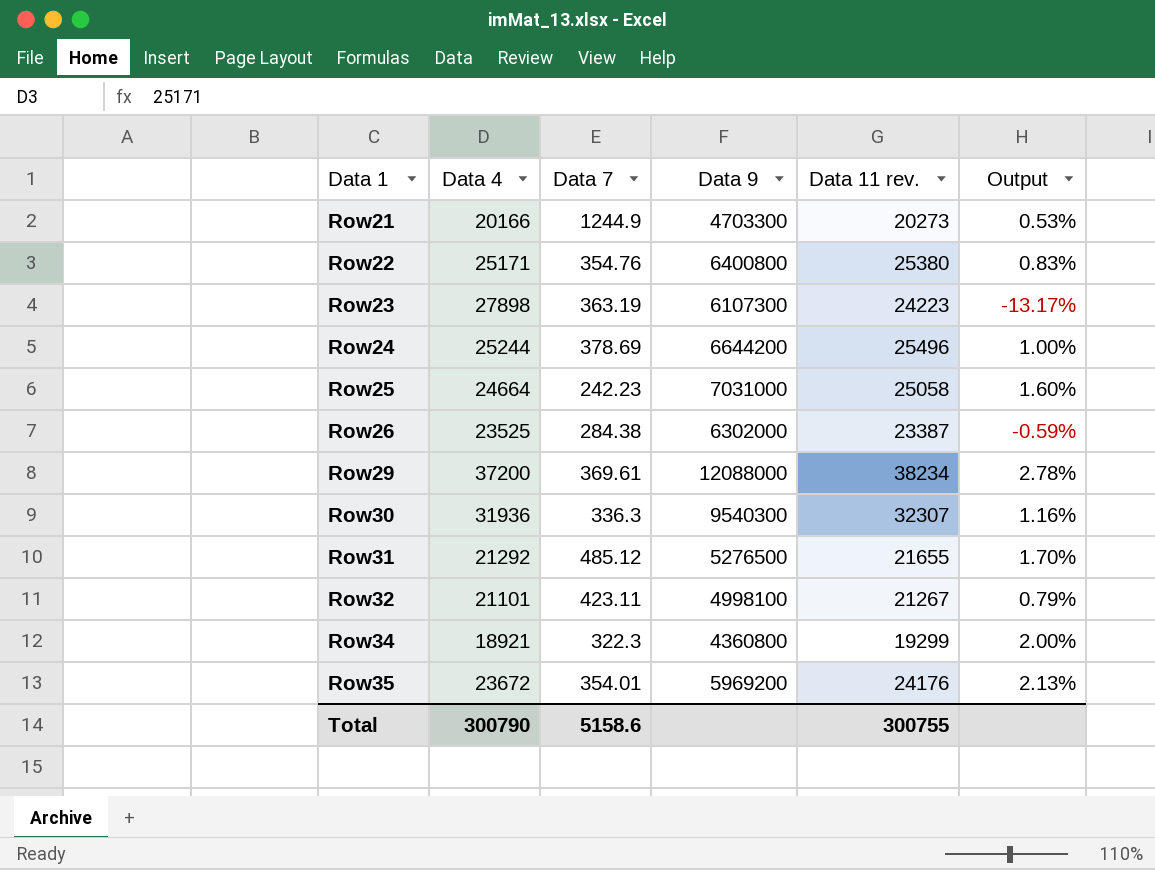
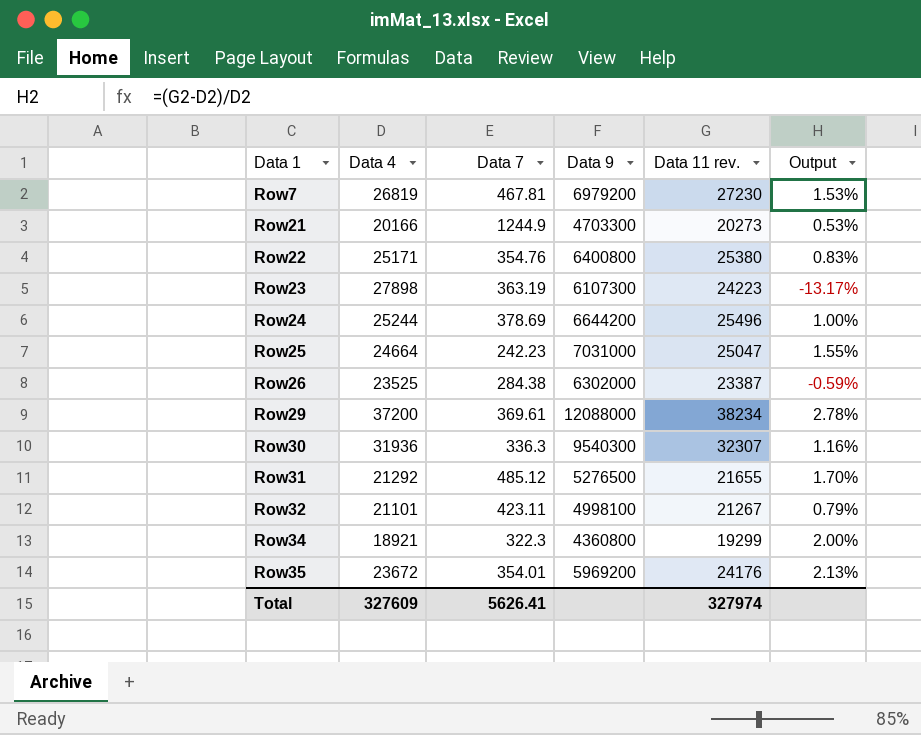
row Row7: none -> 26819 | 467.81 | 6979200 | 27230 | 1.53%
Row25 | Data 11 rev.: 25058 -> 25047
Row25 | Output: 1.60% -> 1.55%
Total | Data 4: 300790 -> 327609
Total | Data 7: 5158.6 -> 5626.41
Total | Data 11 rev.: 300755 -> 327974

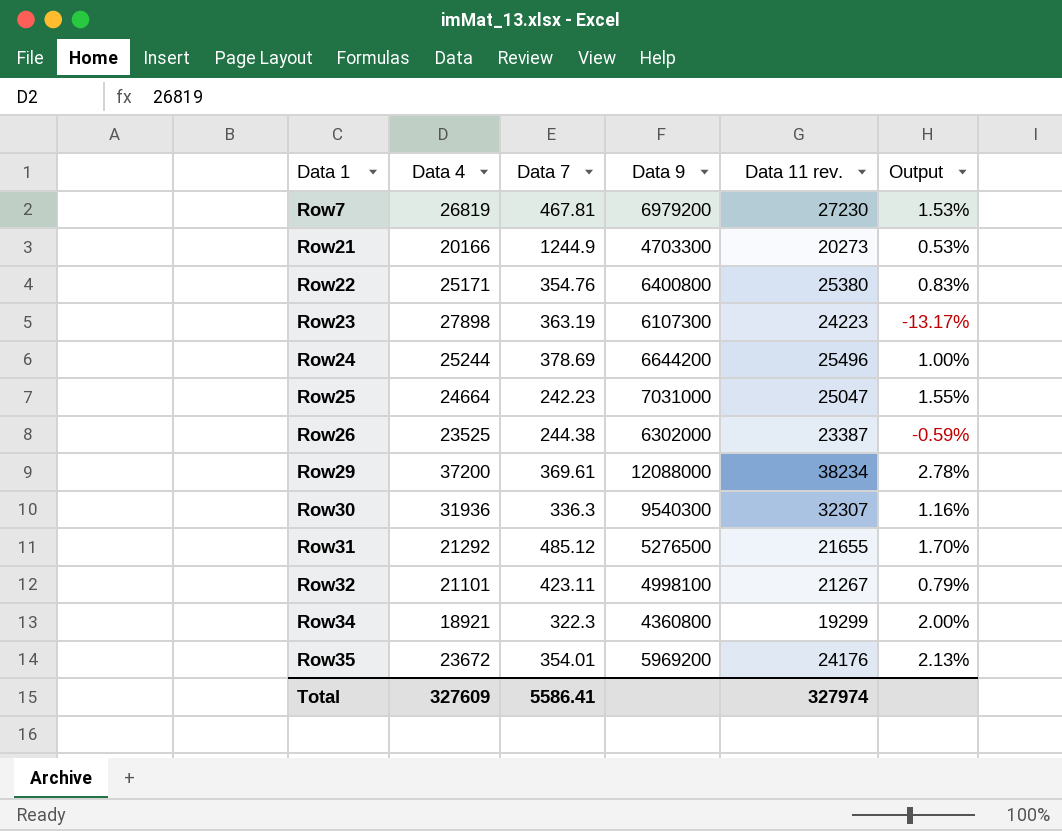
Row26 | Data 7: 284.38 -> 244.38
Total | Data 7: 5626.41 -> 5586.41

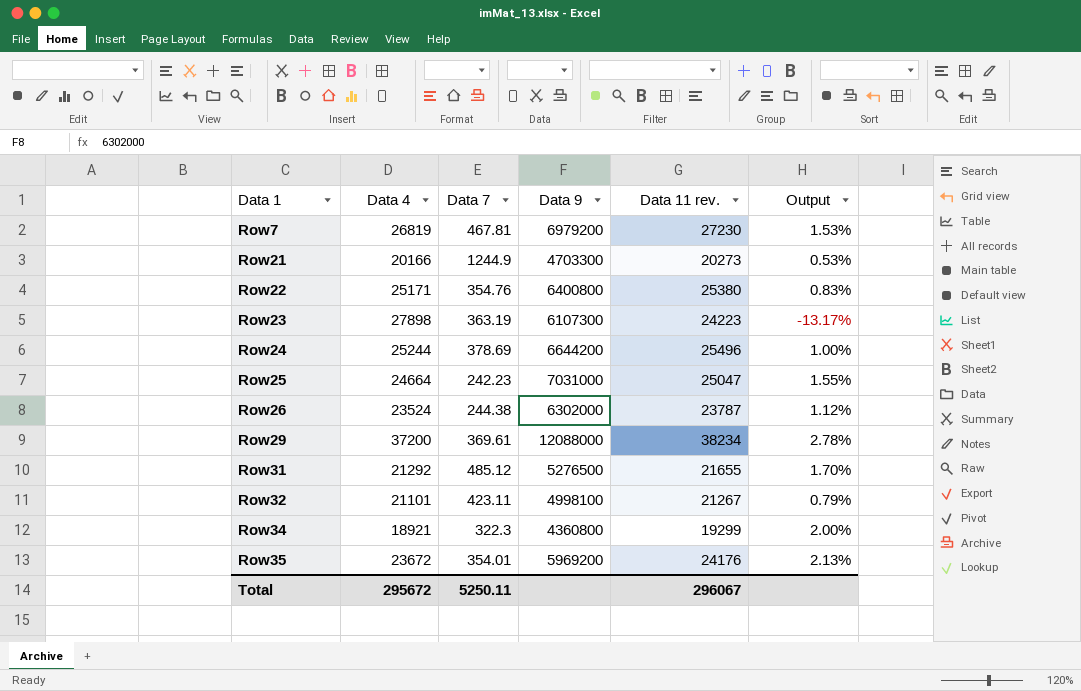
row Row30: 31936 | 336.3 | 9540300 | 32307 | 1.16% -> none
Row26 | Data 4: 23525 -> 23524
Row26 | Data 11 rev.: 23387 -> 23787
Row26 | Output: -0.59% -> 1.12%
Total | Data 4: 327609 -> 295672
Total | Data 7: 5586.41 -> 5250.11
Total | Data 11 rev.: 327974 -> 296067

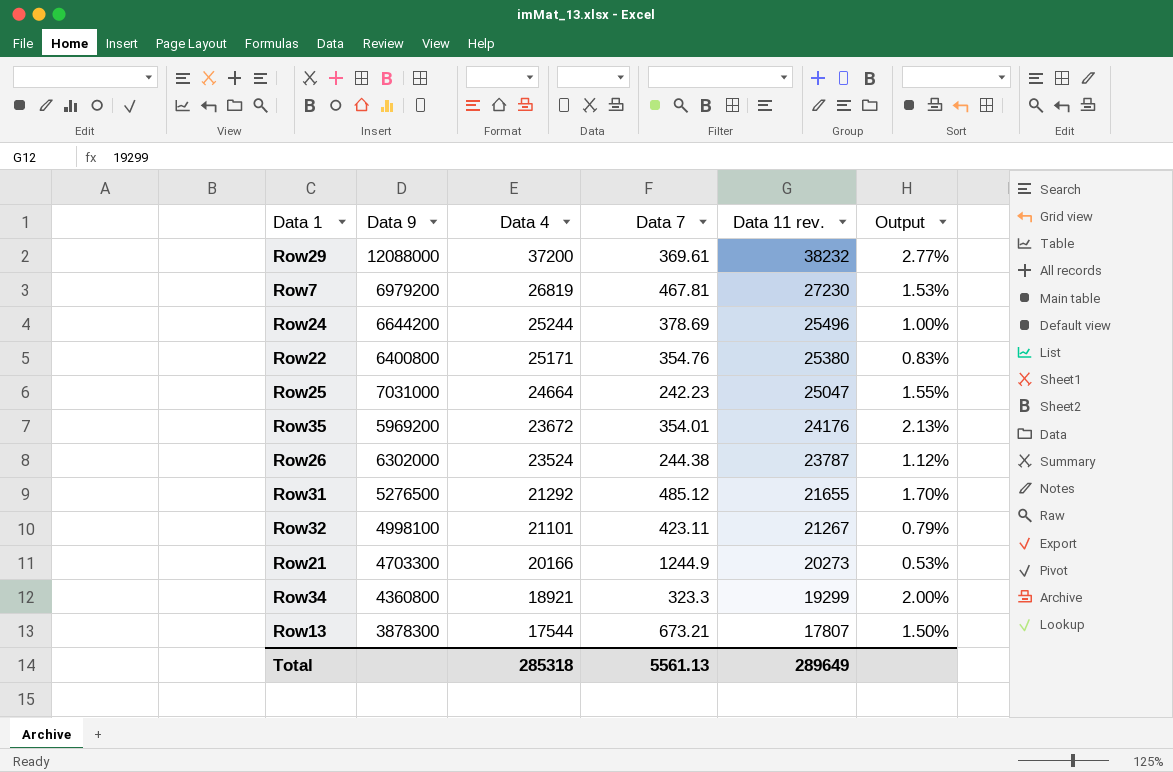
row order: Data 1 ascending -> Data 4 descending
column Data 9 | position: 4 -> 2
row Row23: 27898 | 363.19 | 6107300 | 24223 | -13.17% -> none
Row29 | Data 11 rev.: 38234 -> 38232
Row29 | Output: 2.78% -> 2.77%
Row34 | Data 7: 322.3 -> 323.3
row Row13: none -> 3878300 | 17544 | 673.21 | 17807 | 1.50%
Total | Data 4: 295672 -> 285318
Total | Data 7: 5250.11 -> 5561.13
Total | Data 11 rev.: 296067 -> 289649

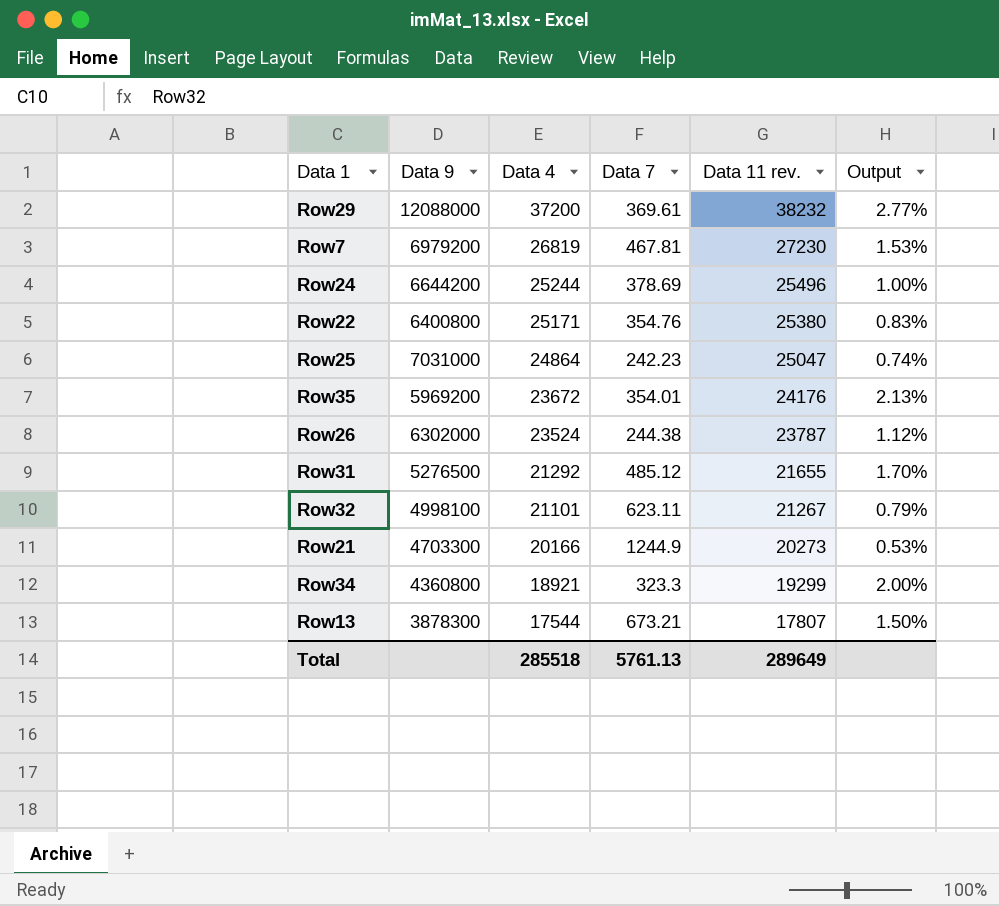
Row25 | Data 4: 24664 -> 24864
Row25 | Output: 1.55% -> 0.74%
Row32 | Data 7: 423.11 -> 623.11
Total | Data 4: 285318 -> 285518
Total | Data 7: 5561.13 -> 5761.13

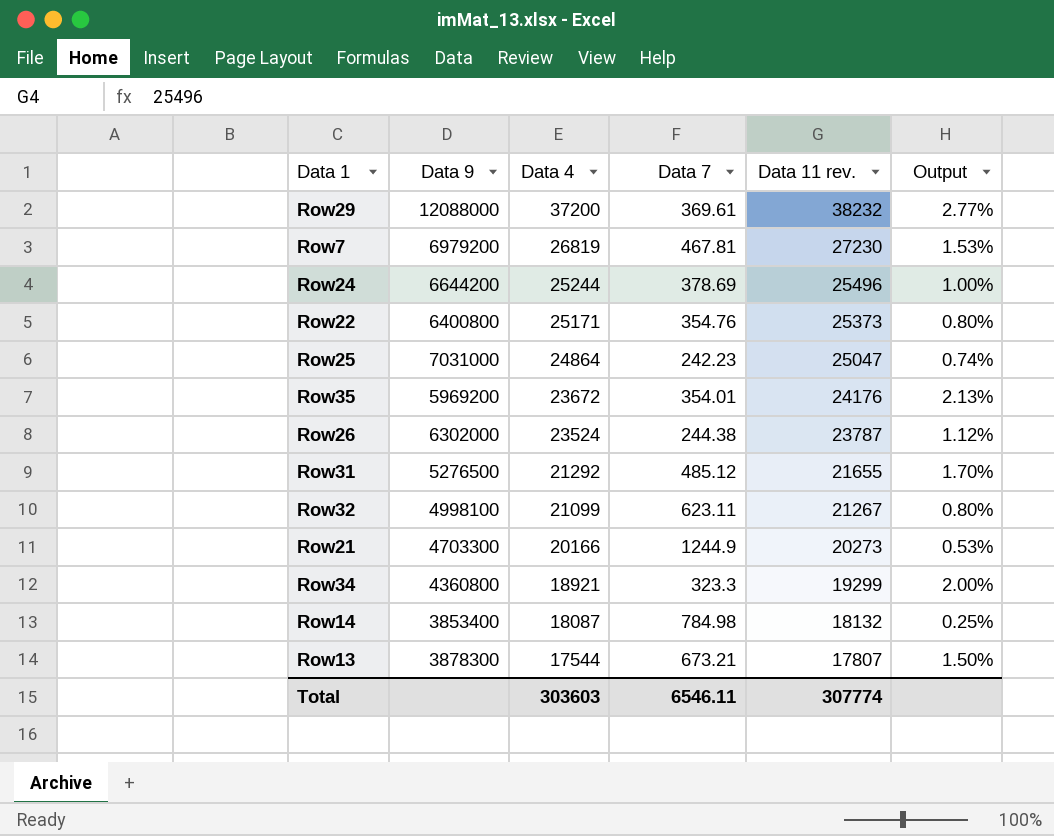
Row22 | Data 11 rev.: 25380 -> 25373
Row22 | Output: 0.83% -> 0.80%
Row32 | Data 4: 21101 -> 21099
Row32 | Output: 0.79% -> 0.80%
row Row14: none -> 3853400 | 18087 | 784.98 | 18132 | 0.25%
Total | Data 4: 285518 -> 303603
Total | Data 7: 5761.13 -> 6546.11
Total | Data 11 rev.: 289649 -> 307774

